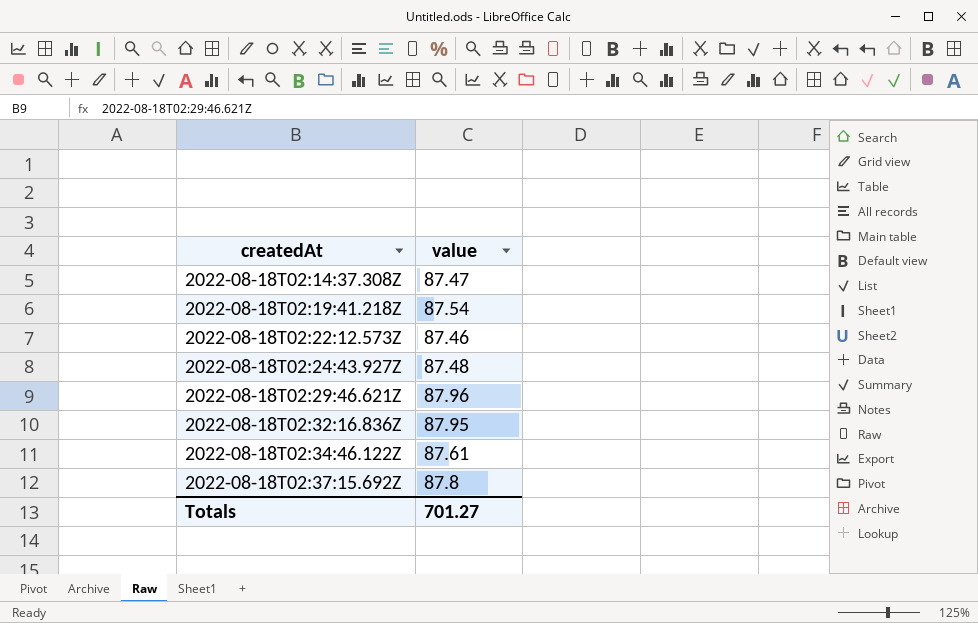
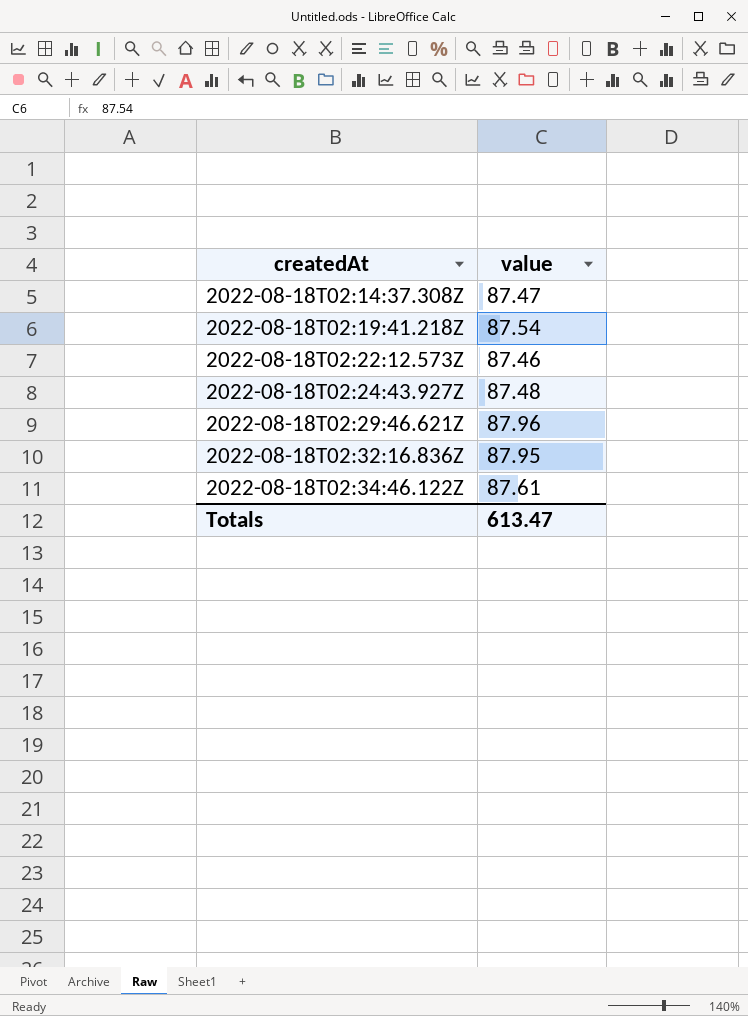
row 2022-08-18T02:37:15.692Z: 87.8 -> none
Totals | value: 701.27 -> 613.47

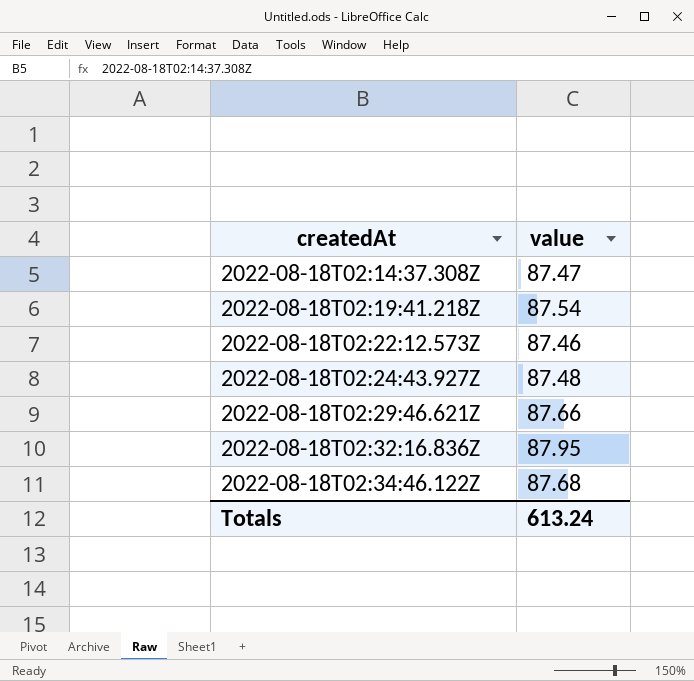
2022-08-18T02:29:46.621Z | value: 87.96 -> 87.66
2022-08-18T02:34:46.122Z | value: 87.61 -> 87.68
Totals | value: 613.47 -> 613.24

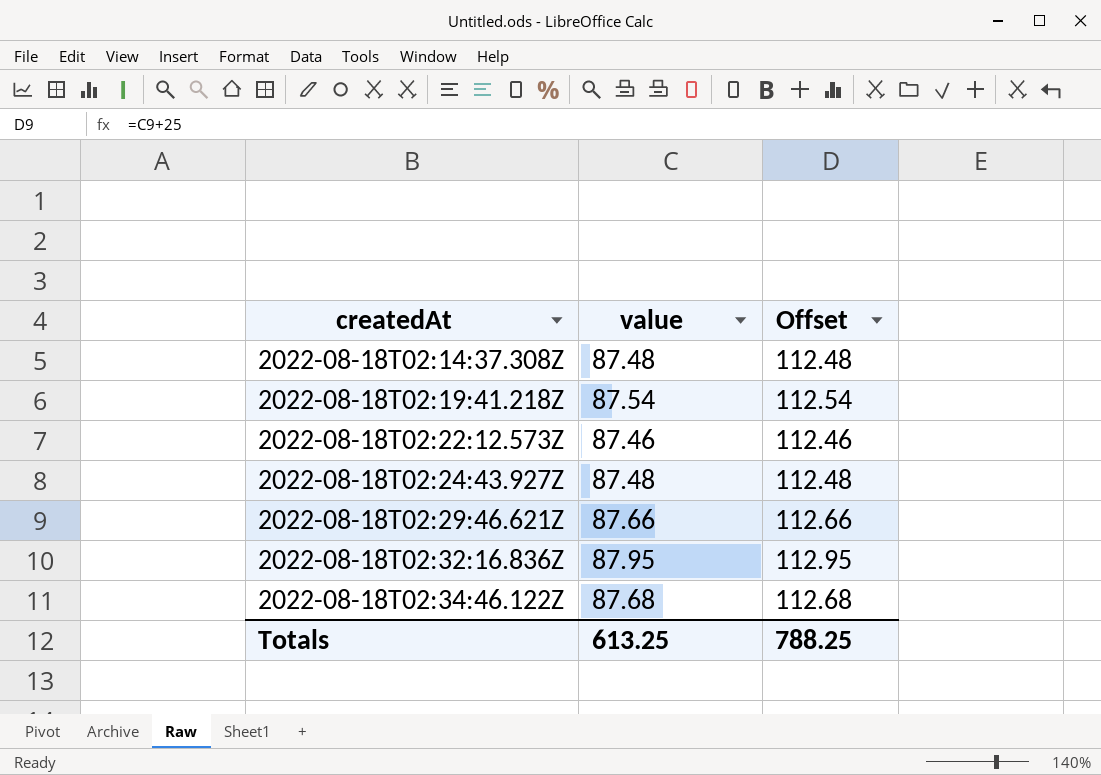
column Offset | formula: none -> [value] + 25
2022-08-18T02:14:37.308Z | value: 87.47 -> 87.48
Totals | value: 613.24 -> 613.25

